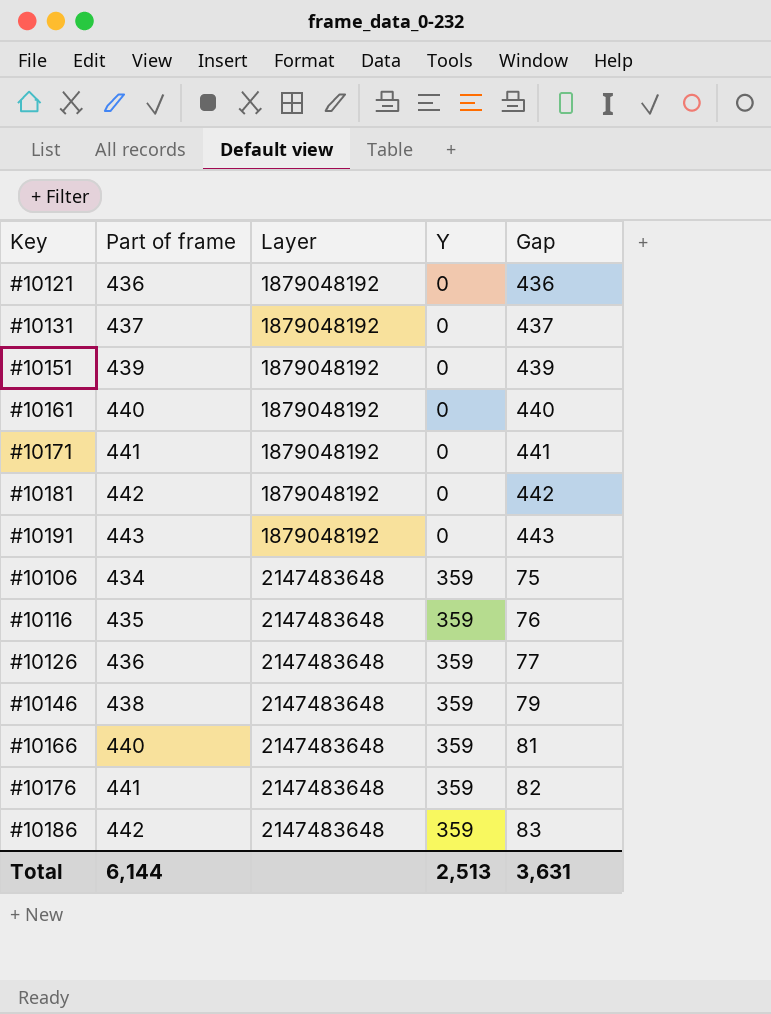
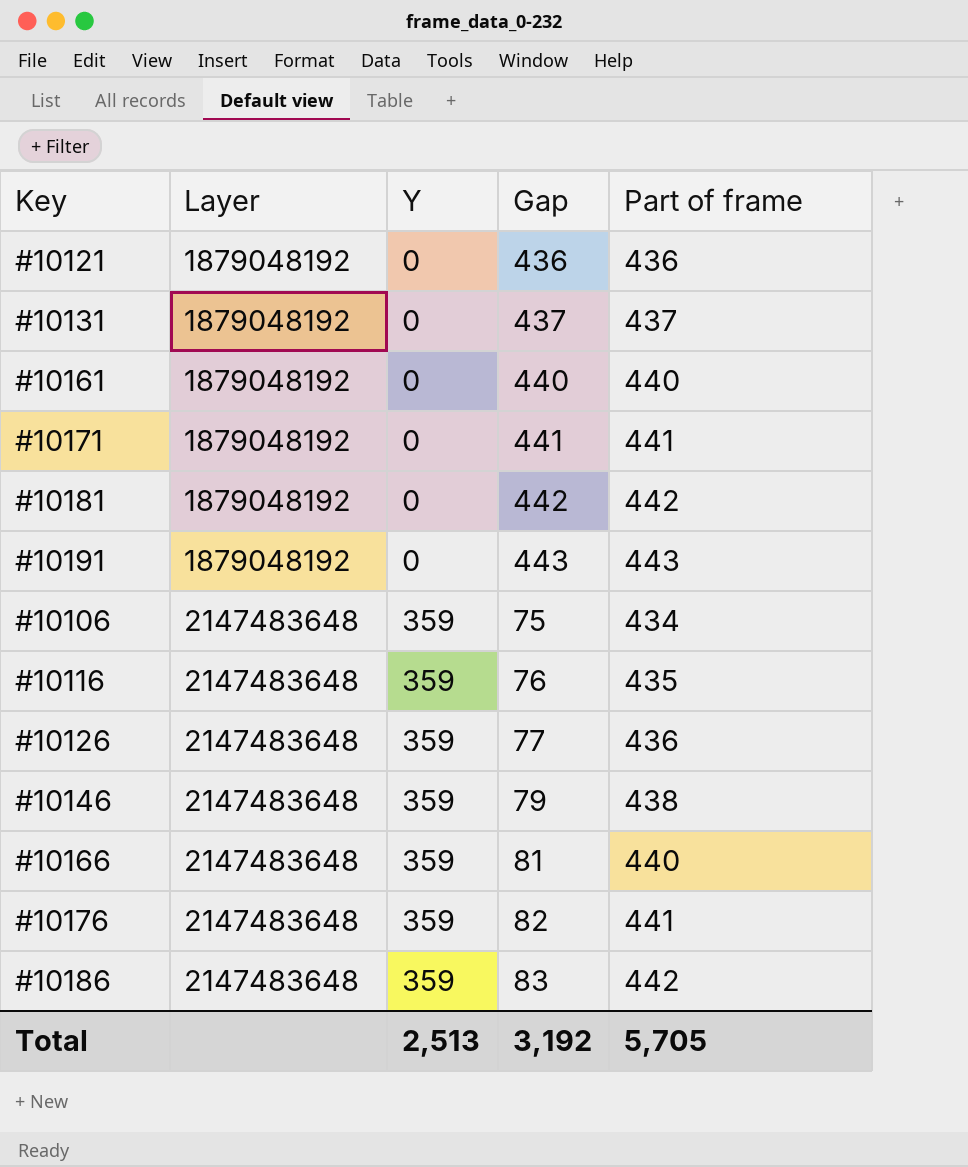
column Part of frame | position: 2 -> 5
row #10151: 439 | 1879048192 | 0 | 439 -> none
Total | Gap: 3,631 -> 3,192
Total | Part of frame: 6,144 -> 5,705

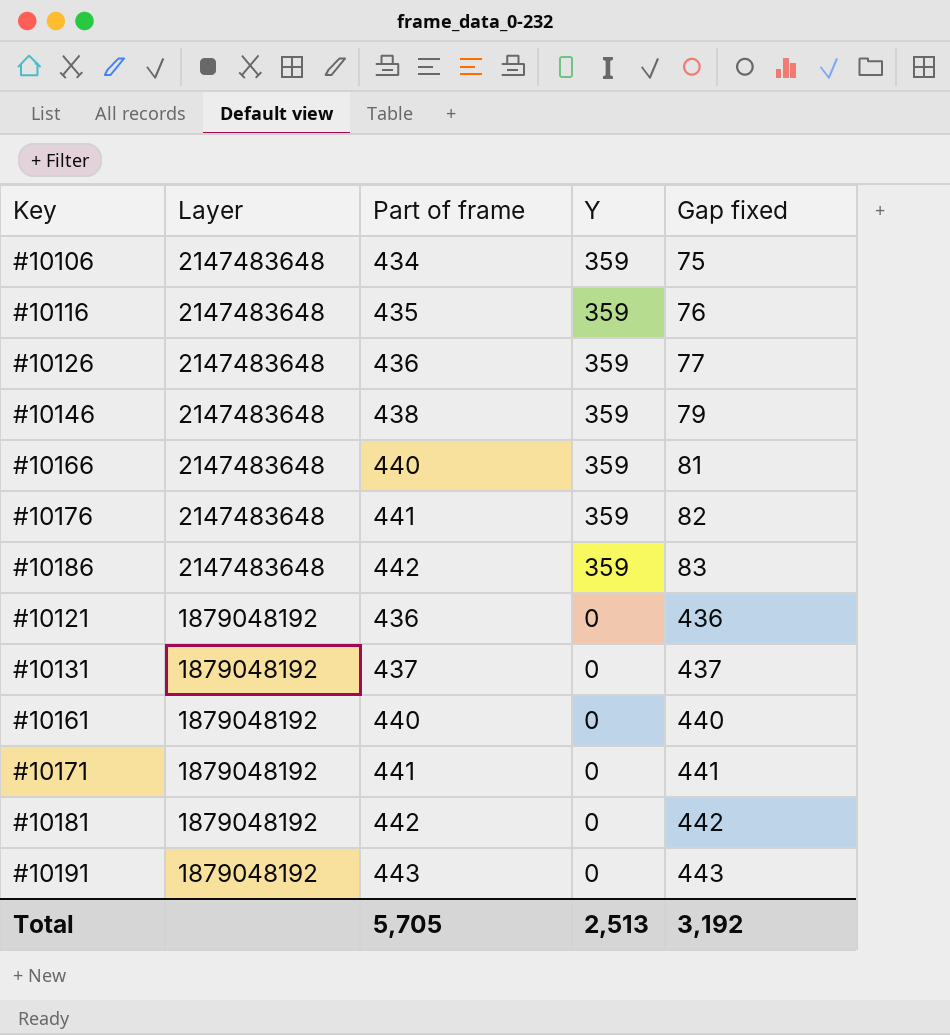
row order: Layer ascending -> Layer descending
column Part of frame | position: 5 -> 3
column name: Gap -> Gap fixed

